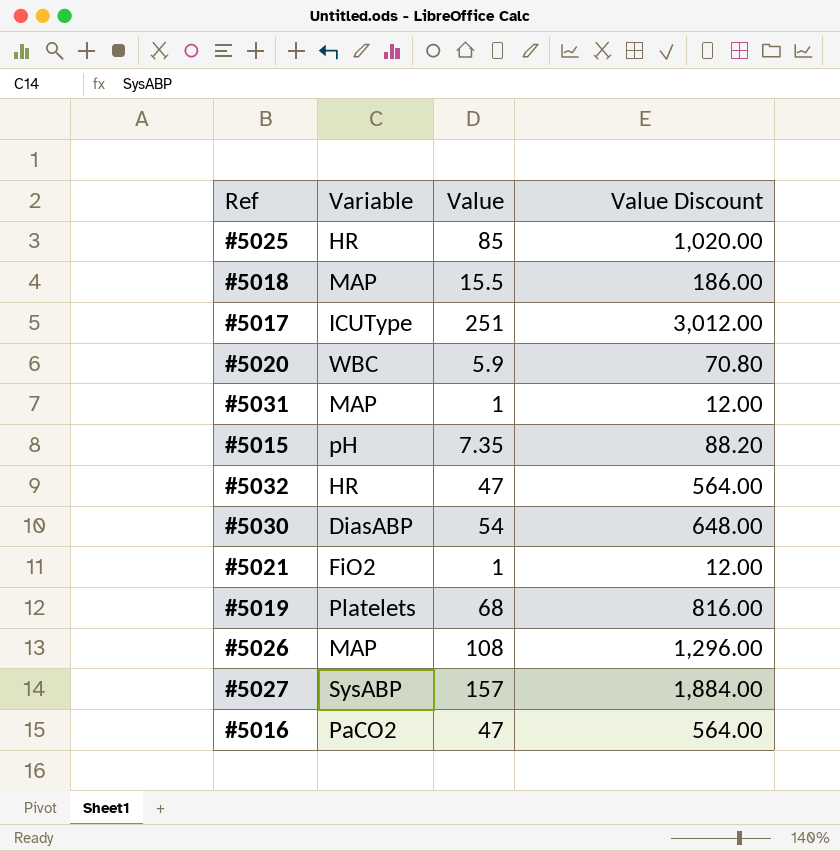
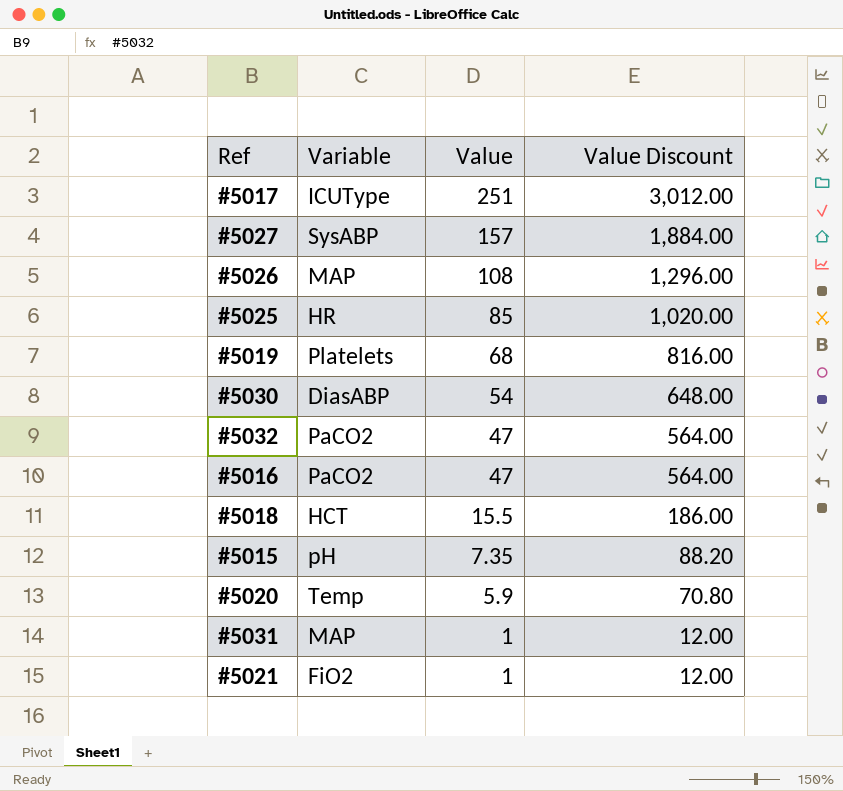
row order: none -> Value descending
#5032 | Variable: HR -> PaCO2
#5018 | Variable: MAP -> HCT
#5020 | Variable: WBC -> Temp

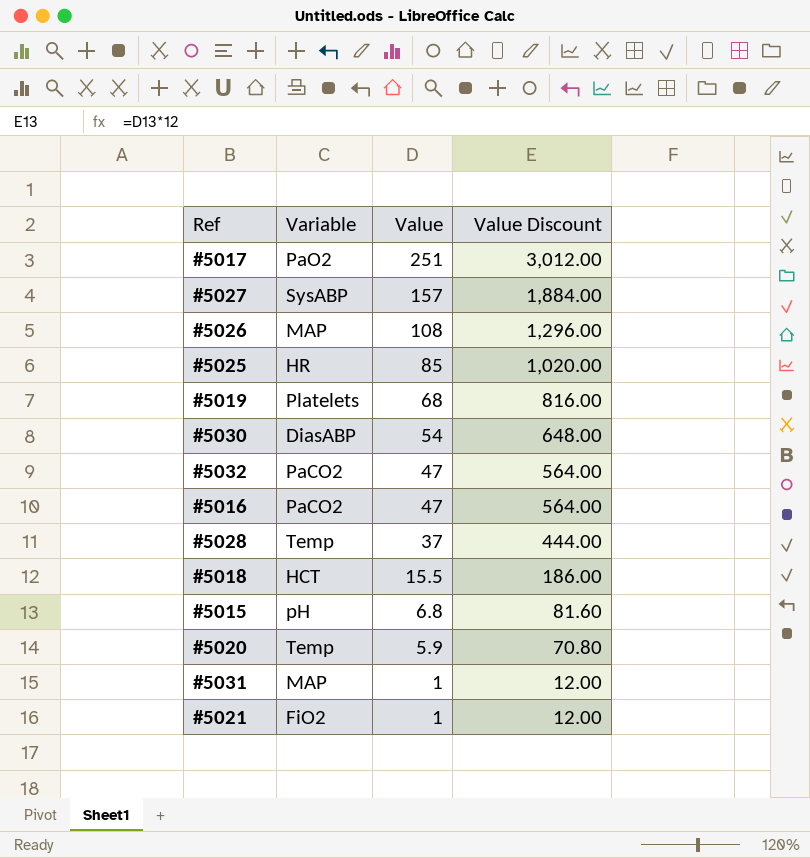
#5017 | Variable: ICUType -> PaO2
row #5028: none -> Temp | 37 | 444.00
#5015 | Value: 7.35 -> 6.8
#5015 | Value Discount: 88.20 -> 81.60

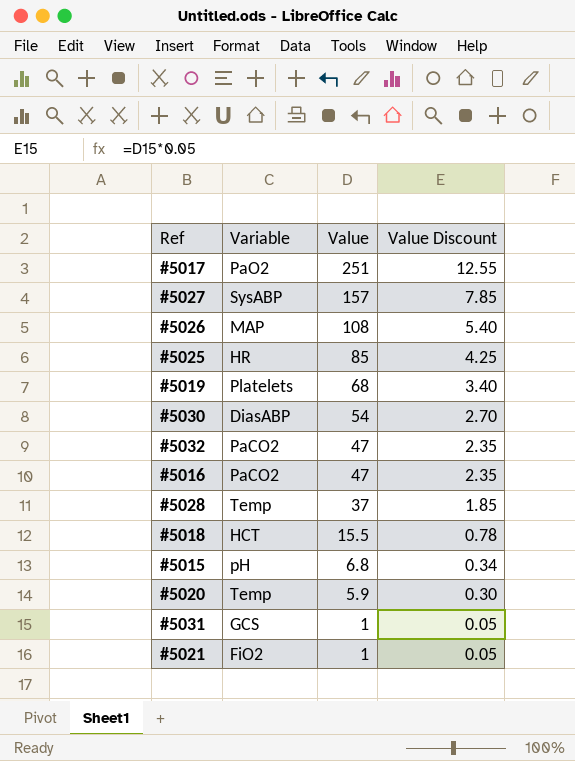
column Value Discount | formula: [Value] * 12 -> [Value] * 0.05
#5031 | Variable: MAP -> GCS

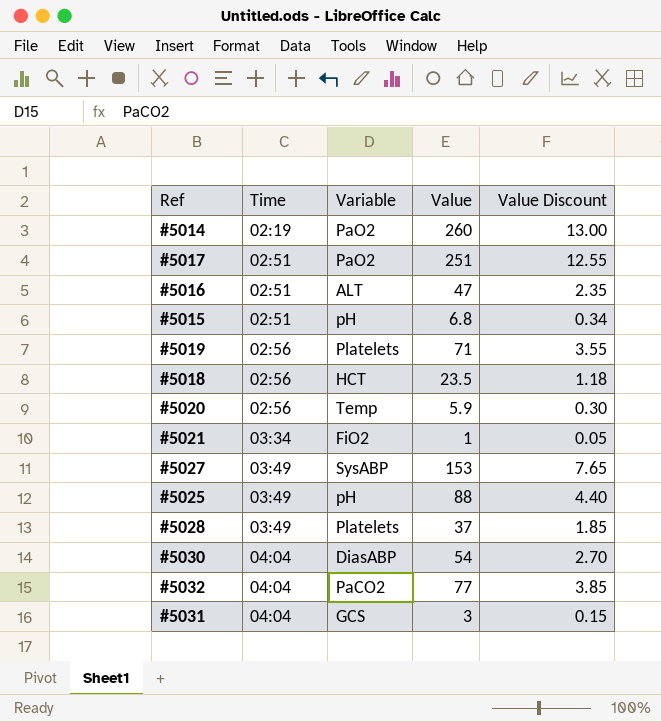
row order: Value descending -> Time ascending
column Time | position: none -> 2
row #5026: MAP | 108 | 5.40 -> none
row #5014: none -> 02:19 | PaO2 | 260 | 13.00
#5016 | Variable: PaCO2 -> ALT
#5019 | Value: 68 -> 71
#5019 | Value Discount: 3.40 -> 3.55
#5018 | Value: 15.5 -> 23.5
#5018 | Value Discount: 0.78 -> 1.18
#5027 | Value: 157 -> 153
#5027 | Value Discount: 7.85 -> 7.65
#5025 | Variable: HR -> pH
#5025 | Value: 85 -> 88
#5025 | Value Discount: 4.25 -> 4.40
#5028 | Variable: Temp -> Platelets
#5032 | Value: 47 -> 77
#5032 | Value Discount: 2.35 -> 3.85
#5031 | Value: 1 -> 3
#5031 | Value Discount: 0.05 -> 0.15

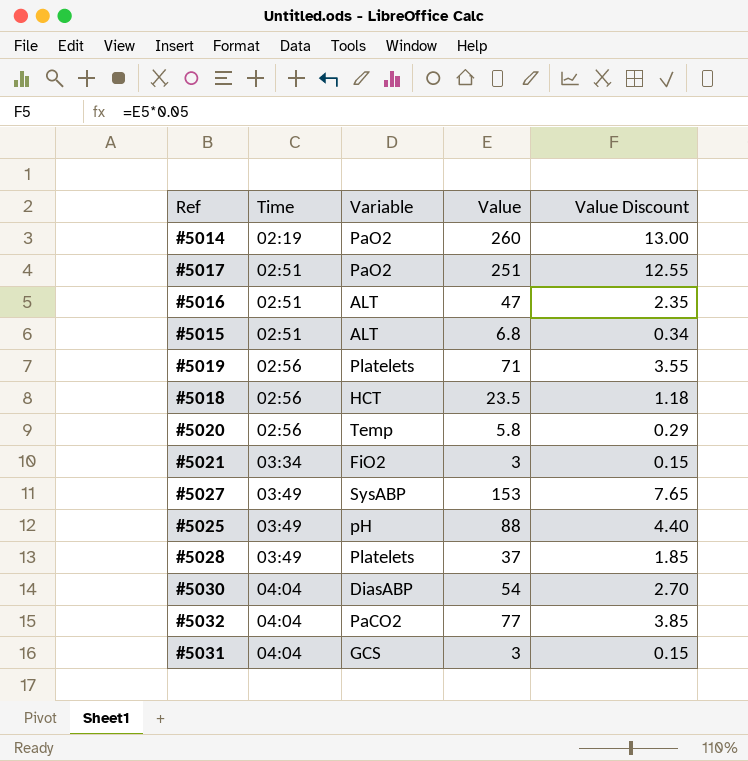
#5015 | Variable: pH -> ALT
#5020 | Value: 5.9 -> 5.8
#5020 | Value Discount: 0.30 -> 0.29
#5021 | Value: 1 -> 3
#5021 | Value Discount: 0.05 -> 0.15

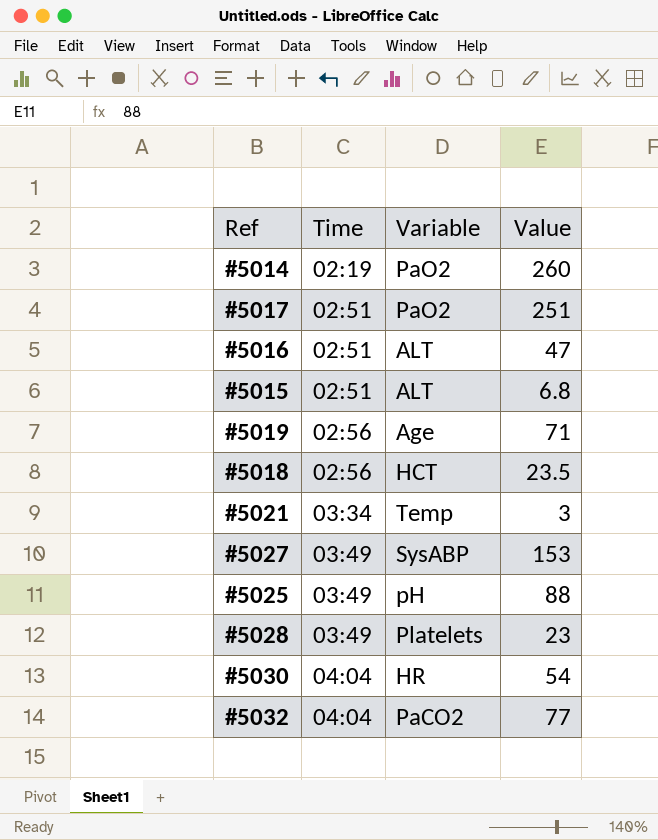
column Value Discount | formula: [Value] * 0.05 -> none
row #5020: 02:56 | Temp | 5.8 | 0.29 -> none
row #5031: 04:04 | GCS | 3 | 0.15 -> none
#5019 | Variable: Platelets -> Age
#5021 | Variable: FiO2 -> Temp
#5028 | Value: 37 -> 23
#5030 | Variable: DiasABP -> HR

